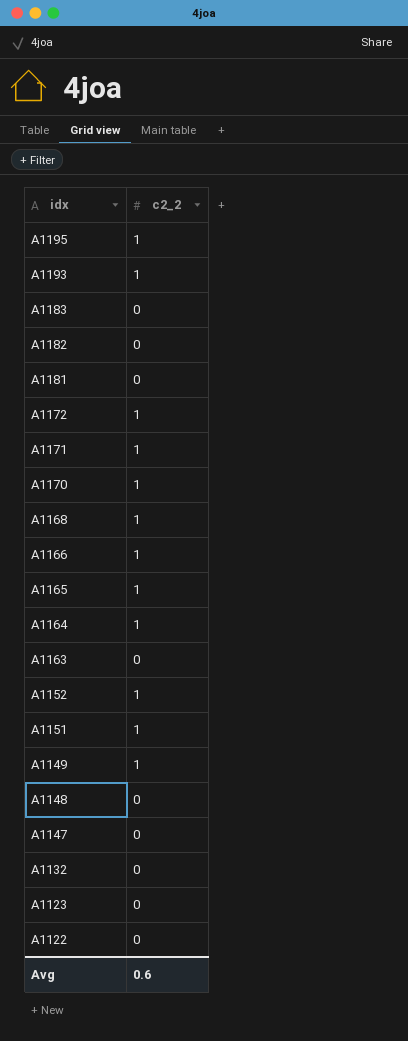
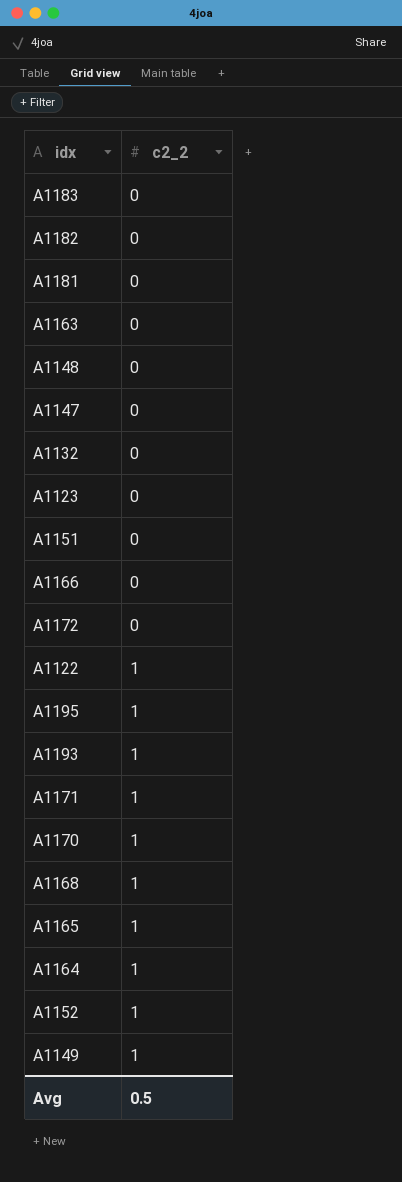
row order: idx descending -> c2_2 ascending
A1151 | c2_2: 1 -> 0
A1166 | c2_2: 1 -> 0
A1172 | c2_2: 1 -> 0
A1122 | c2_2: 0 -> 1
Avg | c2_2: 0.6 -> 0.5

